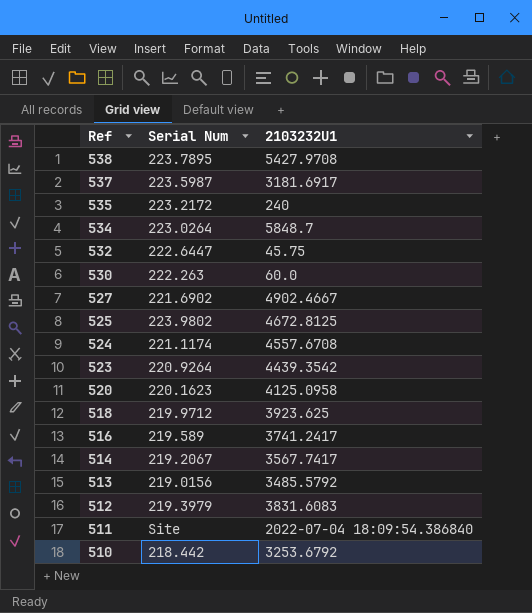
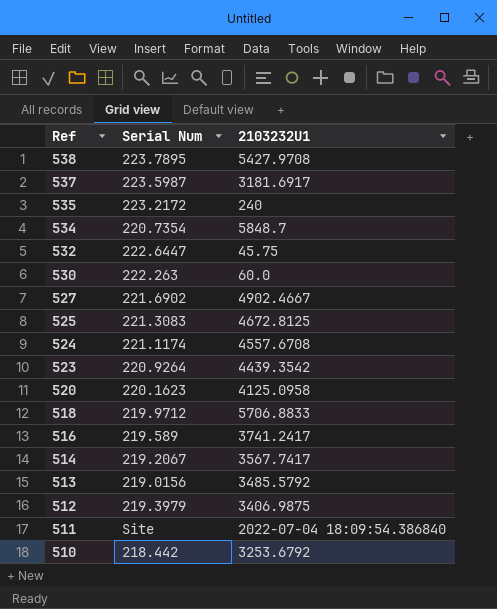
534 | Serial Num: 223.0264 -> 220.7354
525 | Serial Num: 223.9802 -> 221.3083
518 | 2103232U1: 3923.625 -> 5706.8833
512 | 2103232U1: 3831.6083 -> 3406.9875

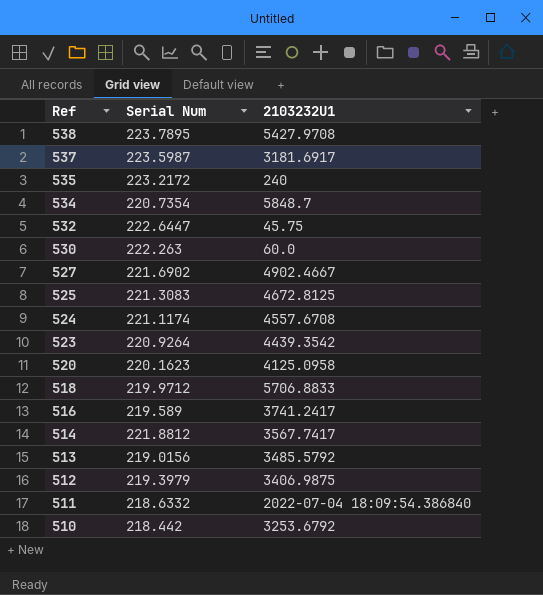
514 | Serial Num: 219.2067 -> 221.8812
511 | Serial Num: Site -> 218.6332

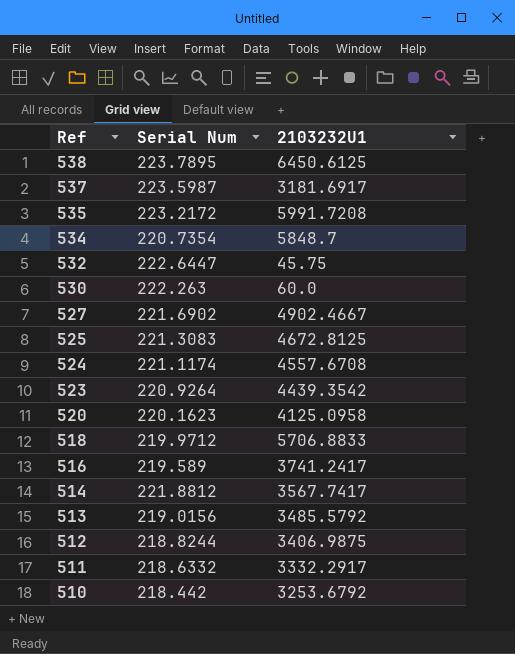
538 | 2103232U1: 5427.9708 -> 6450.6125
535 | 2103232U1: 240 -> 5991.7208
512 | Serial Num: 219.3979 -> 218.8244
511 | 2103232U1: 2022-07-04 18:09:54.386840 -> 3332.2917

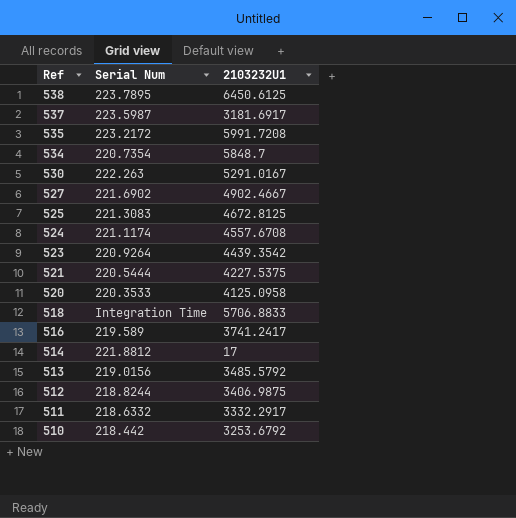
row 532: 222.6447 | 45.75 -> none
530 | 2103232U1: 60.0 -> 5291.0167
row 521: none -> 220.5444 | 4227.5375
520 | Serial Num: 220.1623 -> 220.3533
518 | Serial Num: 219.9712 -> Integration Time
514 | 2103232U1: 3567.7417 -> 17

